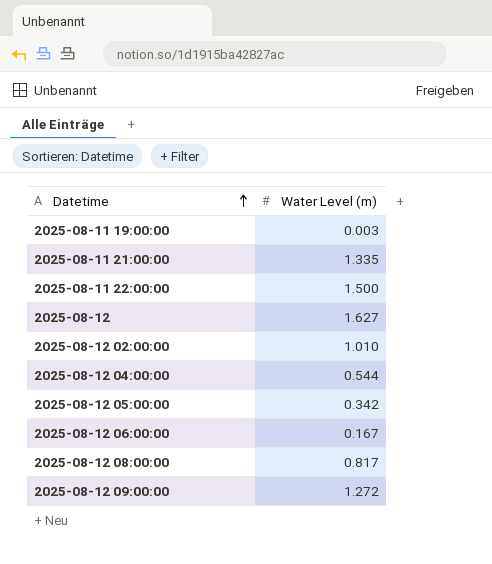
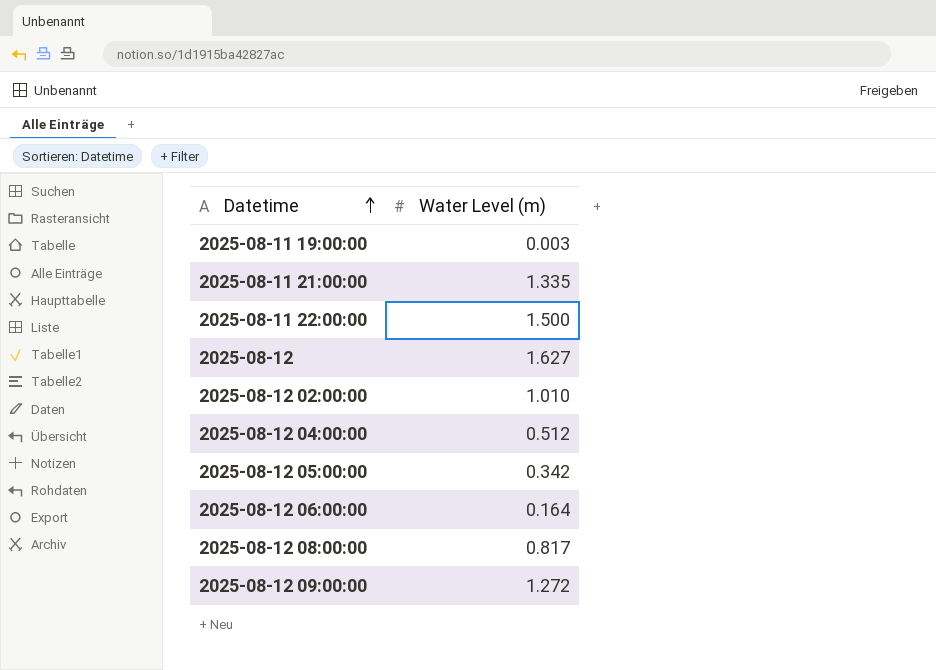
2025-08-12 04:00:00 | Water Level (m): 0.544 -> 0.512
2025-08-12 06:00:00 | Water Level (m): 0.167 -> 0.164

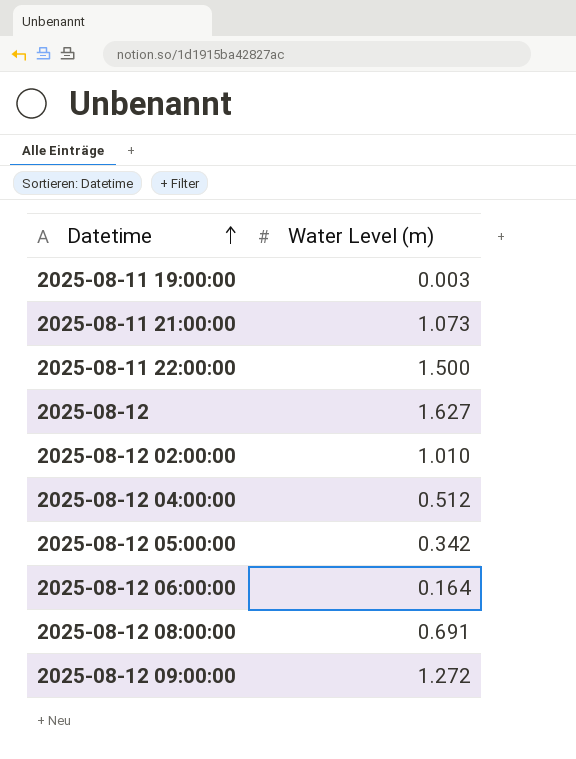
2025-08-11 21:00:00 | Water Level (m): 1.335 -> 1.073
2025-08-12 08:00:00 | Water Level (m): 0.817 -> 0.691

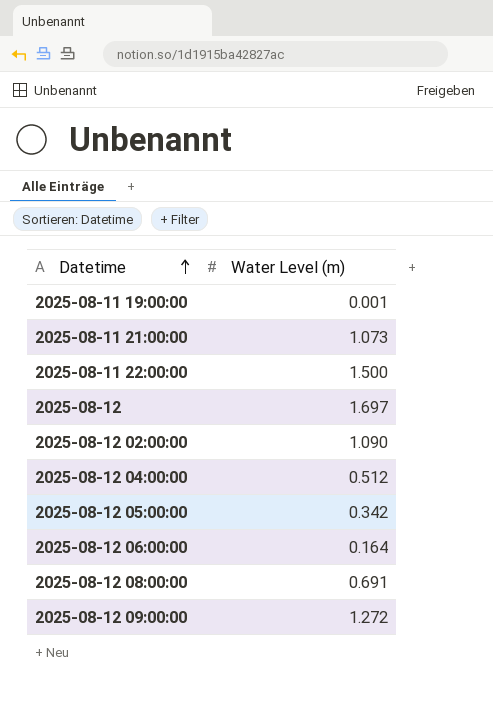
2025-08-11 19:00:00 | Water Level (m): 0.003 -> 0.001
2025-08-12 | Water Level (m): 1.627 -> 1.697
2025-08-12 02:00:00 | Water Level (m): 1.010 -> 1.090

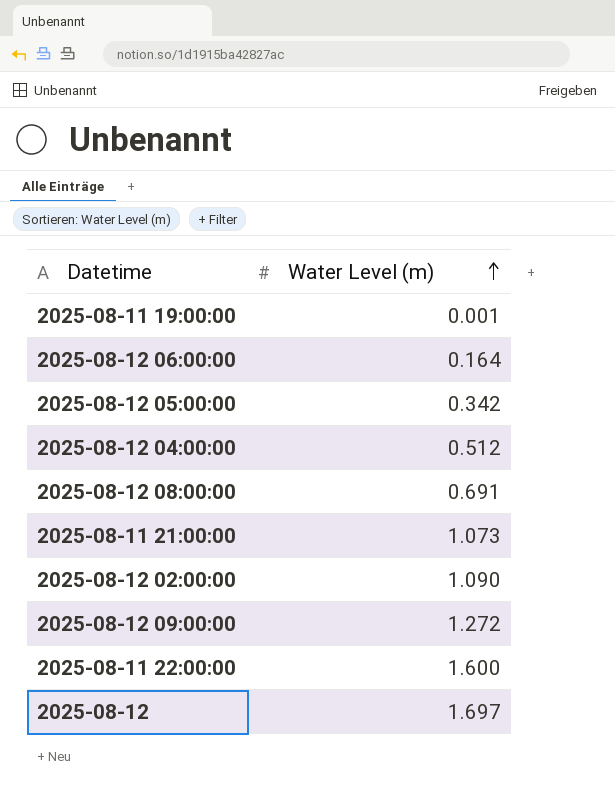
row order: Datetime ascending -> Water Level (m) ascending
2025-08-11 22:00:00 | Water Level (m): 1.500 -> 1.600

